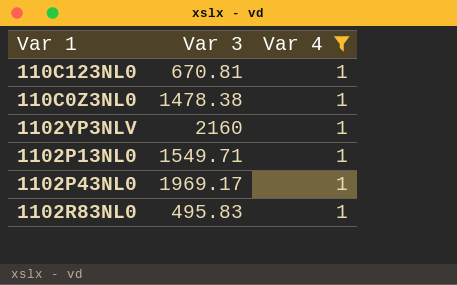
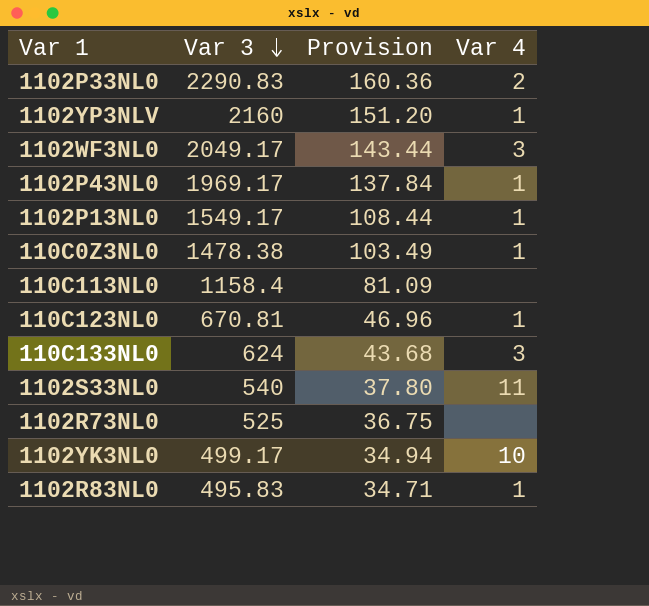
filter: Var 4 = 1 -> none
row order: none -> Var 3 descending
column Provision | formula: none -> [Var 3] * 0.07
1102P13NL0 | Var 3: 1549.71 -> 1549.17

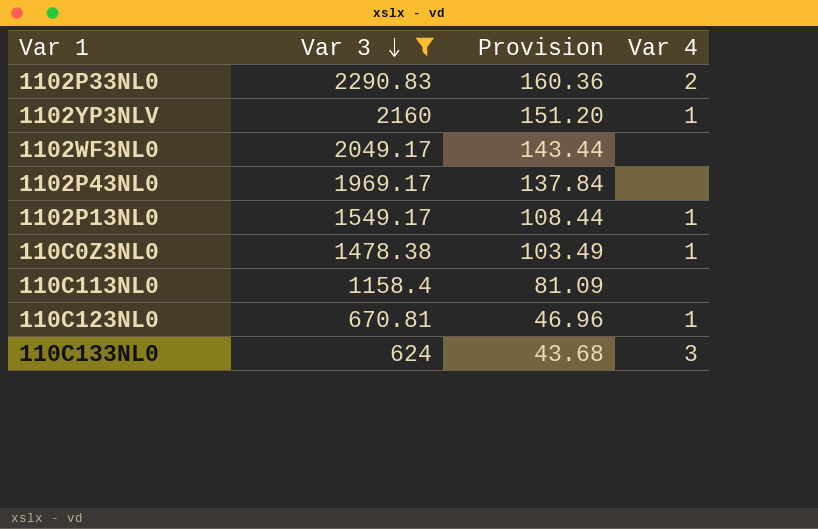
filter: none -> Var 3 >= 624
1102WF3NL0 | Var 4: 3 -> none
1102P43NL0 | Var 4: 1 -> none

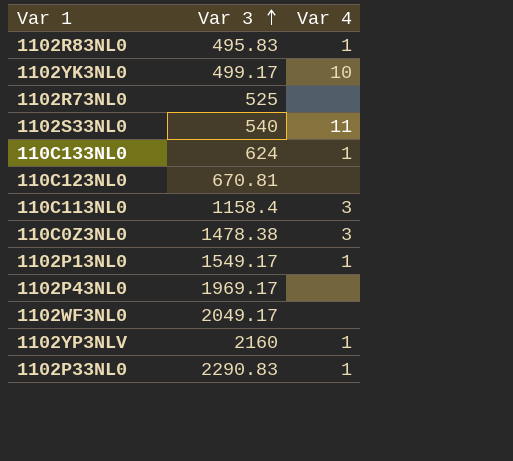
filter: Var 3 >= 624 -> none
row order: Var 3 descending -> Var 3 ascending
column Provision | formula: [Var 3] * 0.07 -> none
110C133NL0 | Var 4: 3 -> 1
110C123NL0 | Var 4: 1 -> none
110C113NL0 | Var 4: none -> 3
110C0Z3NL0 | Var 4: 1 -> 3
1102P33NL0 | Var 4: 2 -> 1

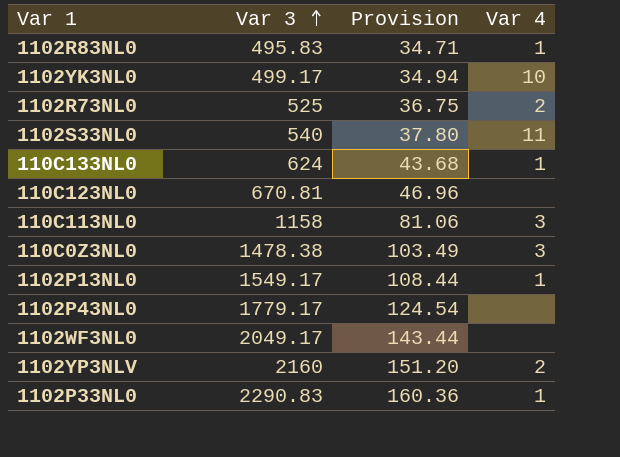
column Provision | formula: none -> [Var 3] * 0.07
1102R73NL0 | Var 4: none -> 2
110C113NL0 | Var 3: 1158.4 -> 1158
1102P43NL0 | Var 3: 1969.17 -> 1779.17
1102YP3NLV | Var 4: 1 -> 2

